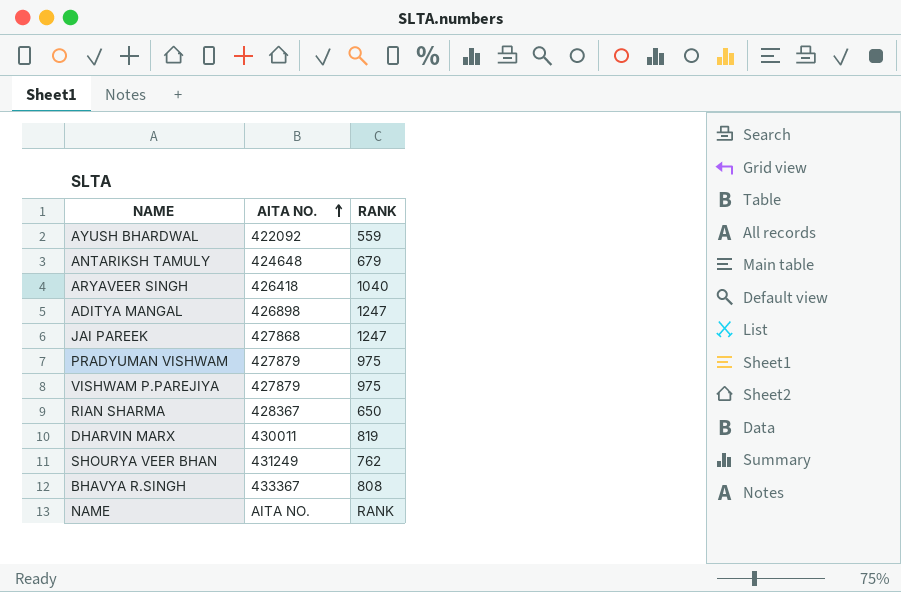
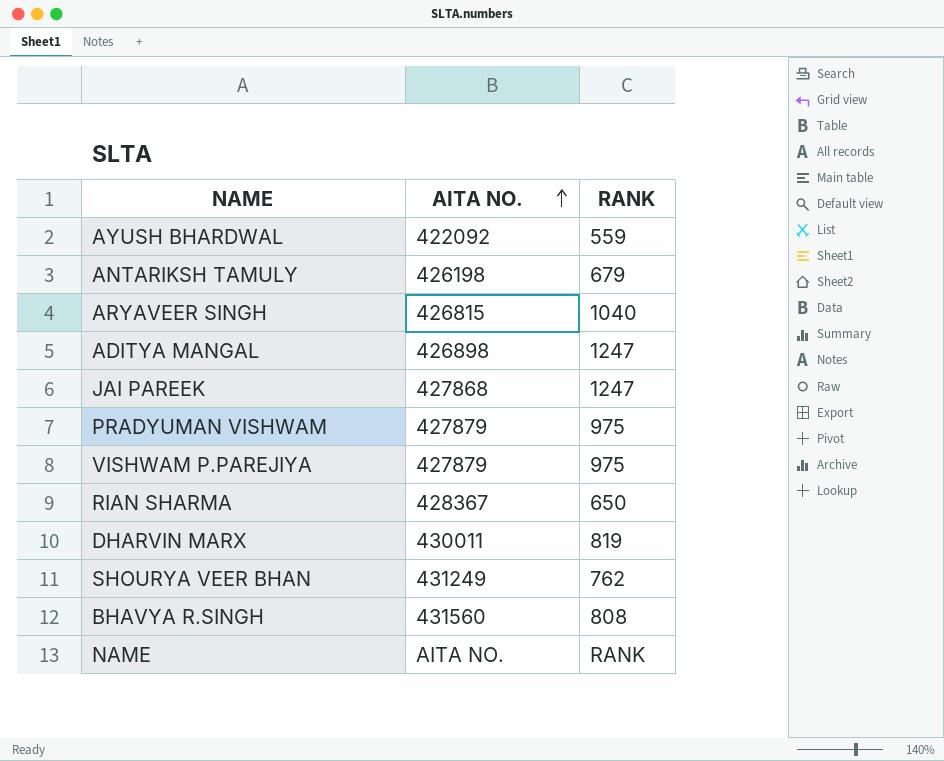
ANTARIKSH TAMULY | AITA NO.: 424648 -> 426198
ARYAVEER SINGH | AITA NO.: 426418 -> 426815
BHAVYA R.SINGH | AITA NO.: 433367 -> 431560

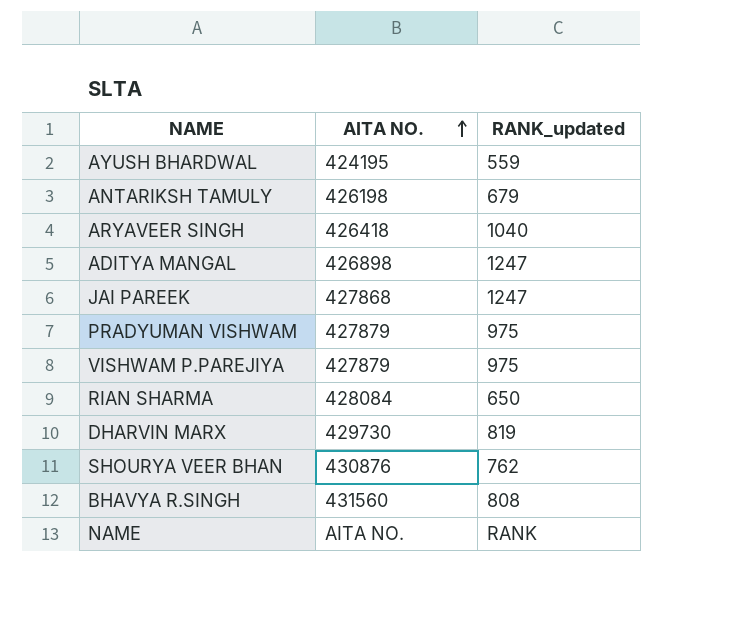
column name: RANK -> RANK_updated
AYUSH BHARDWAL | AITA NO.: 422092 -> 424195
ARYAVEER SINGH | AITA NO.: 426815 -> 426418
RIAN SHARMA | AITA NO.: 428367 -> 428084
DHARVIN MARX | AITA NO.: 430011 -> 429730
SHOURYA VEER BHAN | AITA NO.: 431249 -> 430876

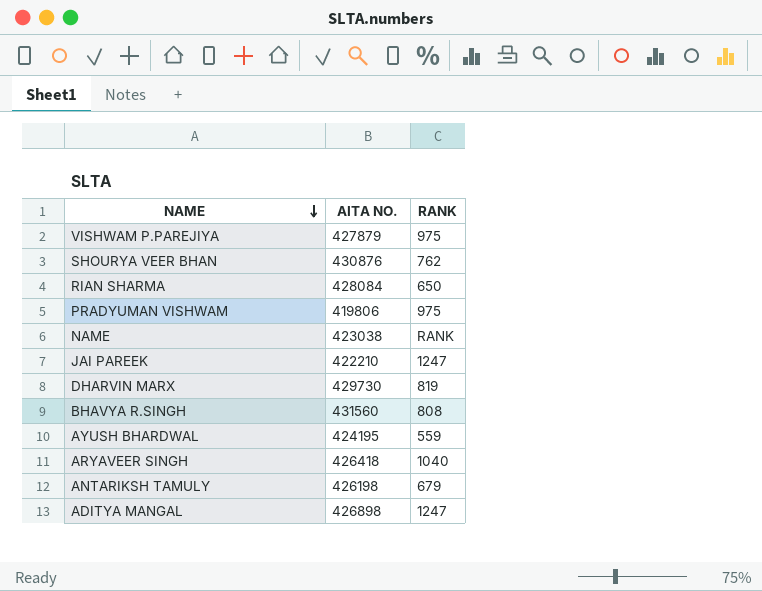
row order: AITA NO. ascending -> NAME descending
column name: RANK_updated -> RANK
PRADYUMAN VISHWAM | AITA NO.: 427879 -> 419806
NAME | AITA NO.: AITA NO. -> 423038
JAI PAREEK | AITA NO.: 427868 -> 422210

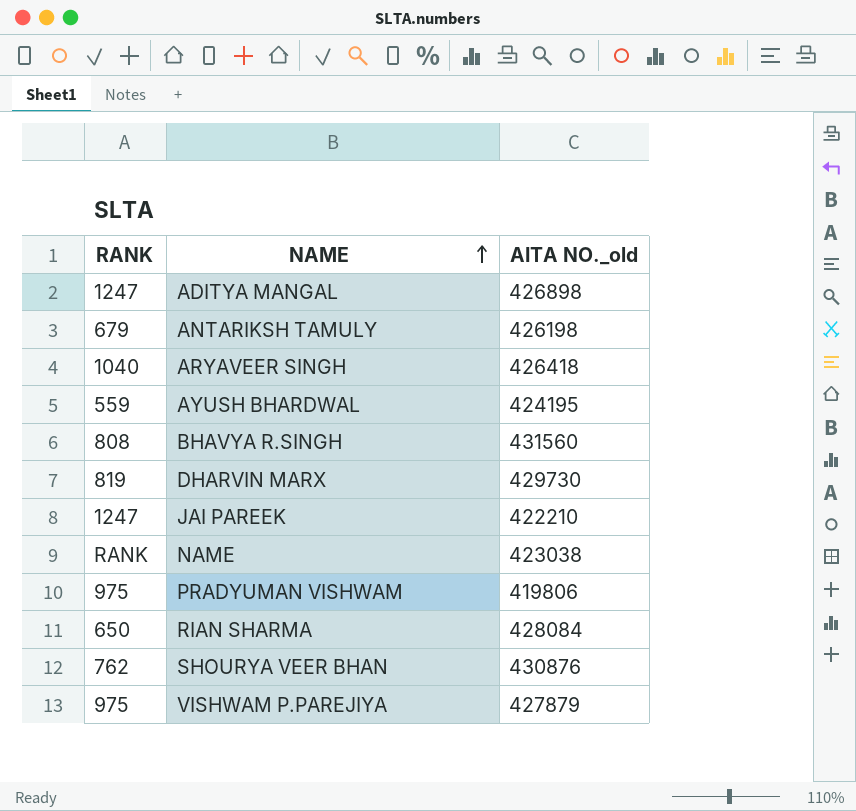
row order: NAME descending -> NAME ascending
column RANK | position: 3 -> 1
column name: AITA NO. -> AITA NO._old

